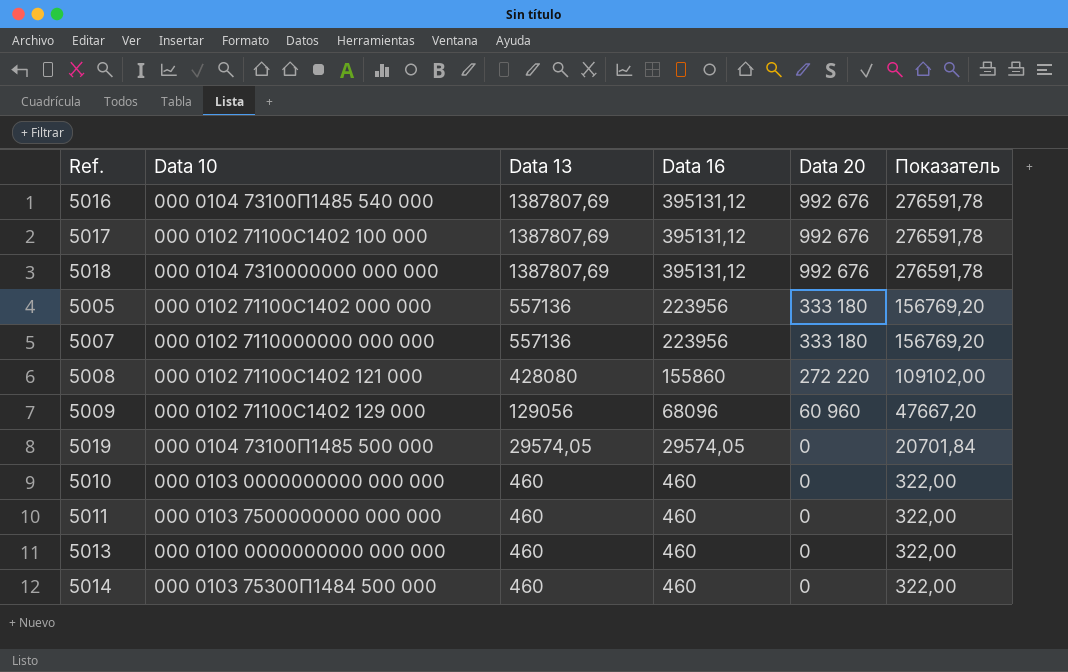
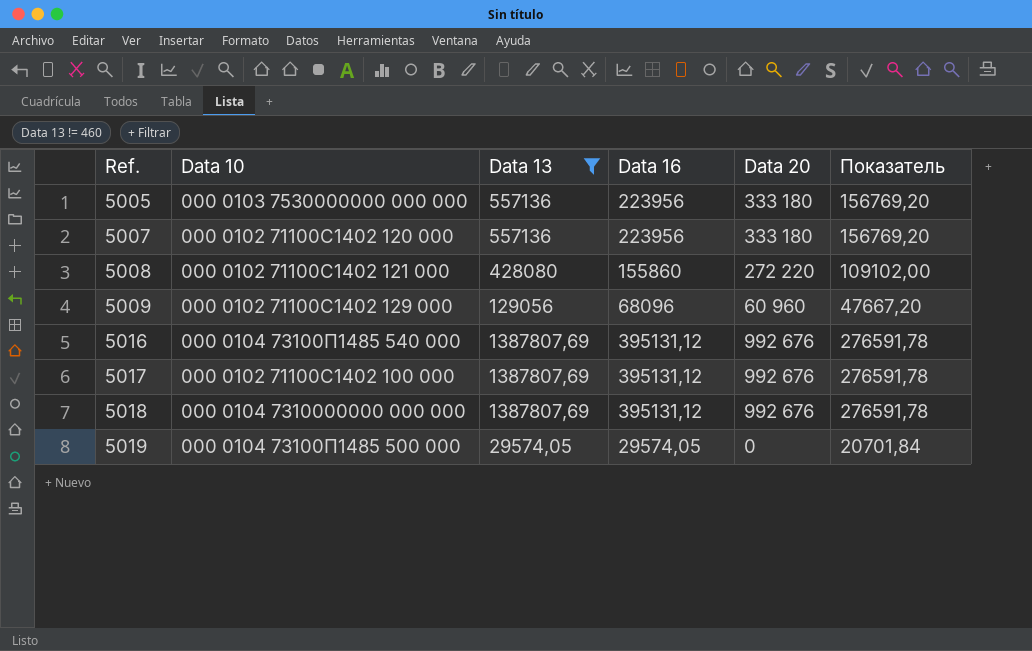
filter: none -> Data 13 != 460
row order: Data 13 descending -> Ref. ascending
5005 | Data 10: 000 0102 71100С1402 000 000 -> 000 0103 7530000000 000 000
5007 | Data 10: 000 0102 7110000000 000 000 -> 000 0102 71100С1402 120 000

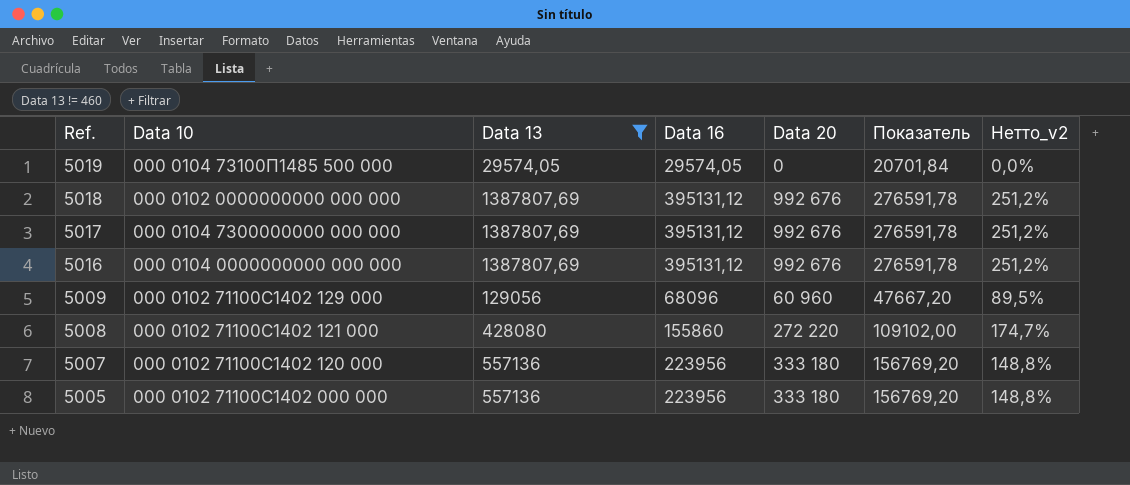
row order: Ref. ascending -> Ref. descending
column Нетто_v2 | formula: none -> ([Data 13] - [Data 16]) / [Data 16]
5018 | Data 10: 000 0104 7310000000 000 000 -> 000 0102 0000000000 000 000
5017 | Data 10: 000 0102 71100С1402 100 000 -> 000 0104 7300000000 000 000
5016 | Data 10: 000 0104 73100П1485 540 000 -> 000 0104 0000000000 000 000
5005 | Data 10: 000 0103 7530000000 000 000 -> 000 0102 71100С1402 000 000

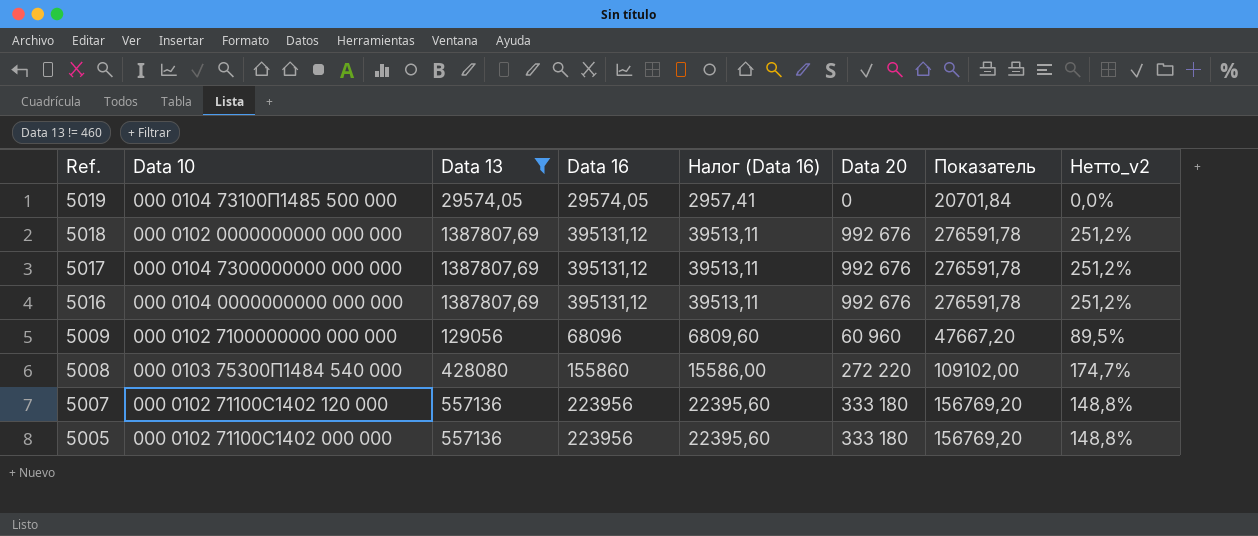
column Налог (Data 16) | formula: none -> [Data 16] * 0,1
5009 | Data 10: 000 0102 71100С1402 129 000 -> 000 0102 7100000000 000 000
5008 | Data 10: 000 0102 71100С1402 121 000 -> 000 0103 75300П1484 540 000

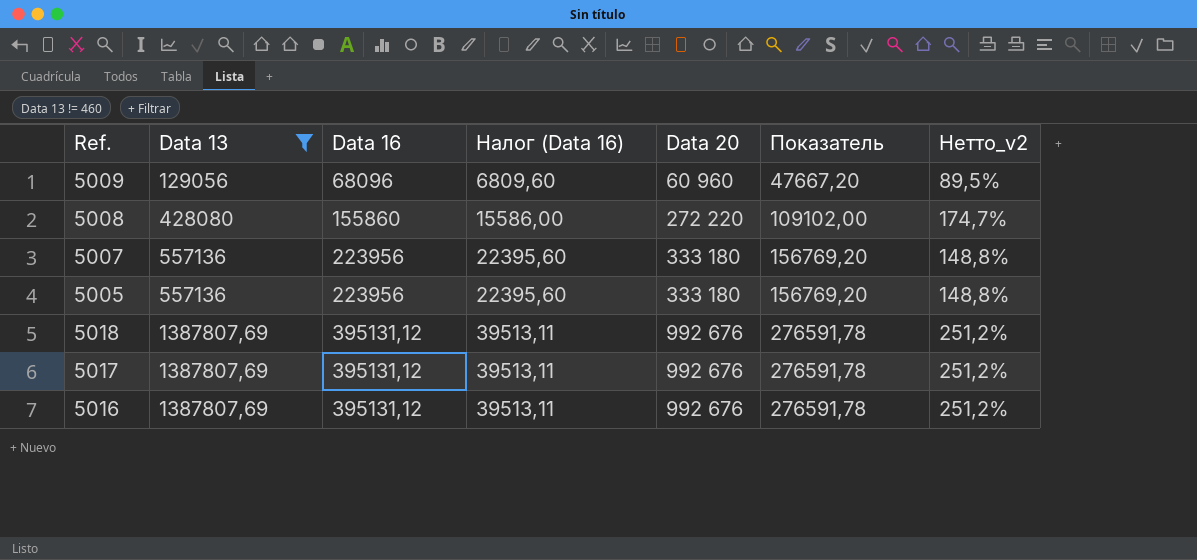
row order: Ref. descending -> Data 13 ascending
column Data 10 | position: 2 -> none
row 5019: 000 0104 73100П1485 500 000 | 29574,05 | 29574,05 | 2957,41 | 0 | 20701,84 | 0,0% -> none

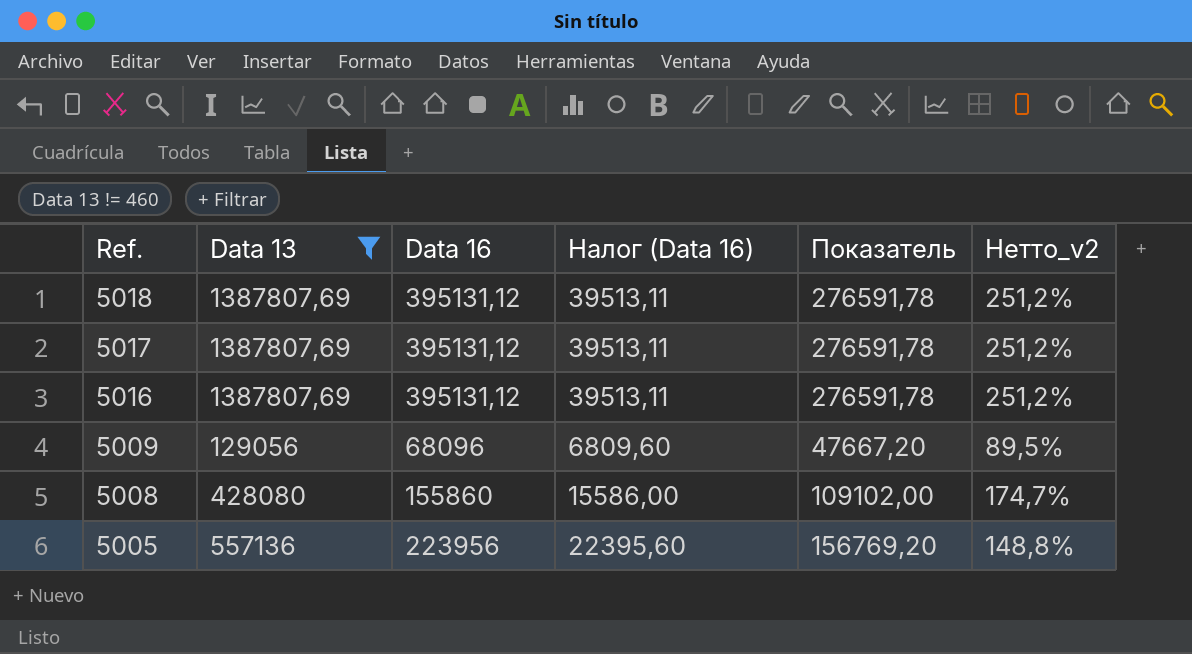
row order: Data 13 ascending -> Ref. descending
column Data 20 | position: 5 -> none
row 5007: 557136 | 223956 | 22395,60 | 333 180 | 156769,20 | 148,8% -> none

